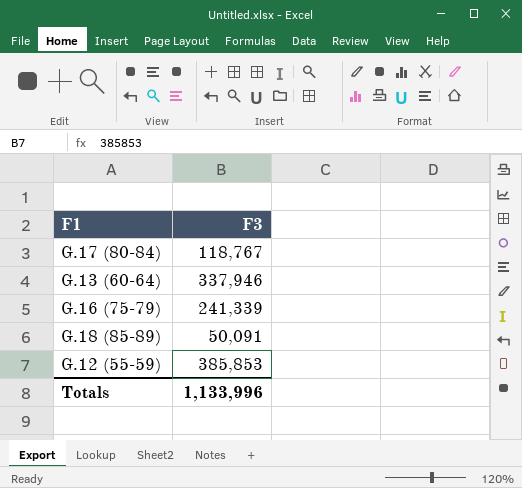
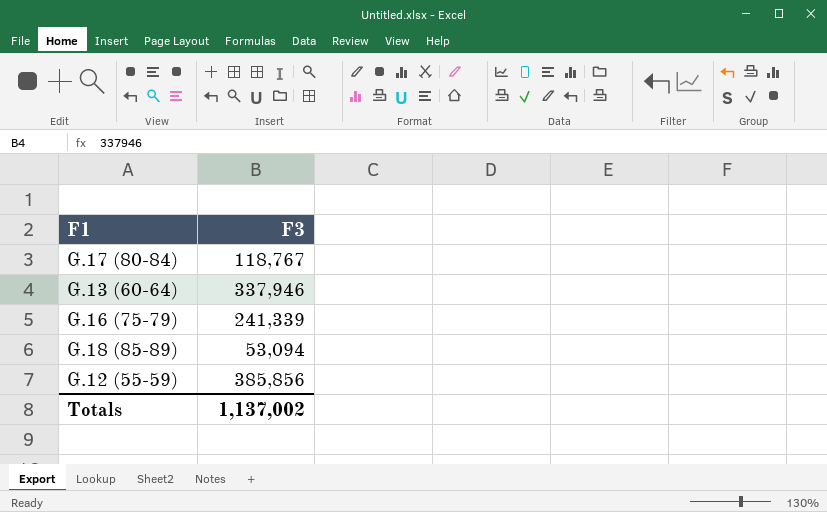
G.18 (85-89) | F3: 50,091 -> 53,094
G.12 (55-59) | F3: 385,853 -> 385,856
Totals | F3: 1,133,996 -> 1,137,002

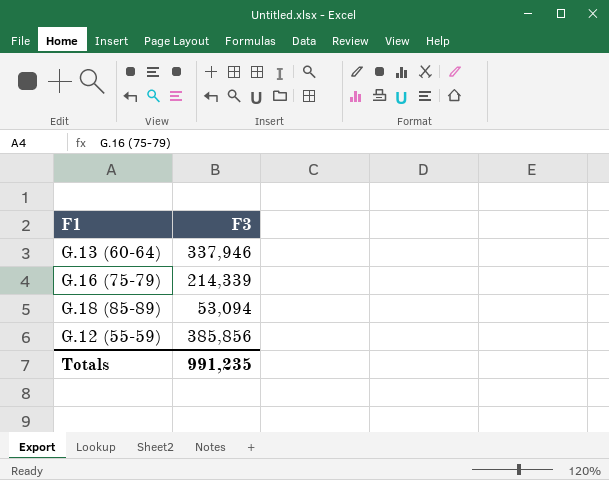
row G.17 (80-84): 118,767 -> none
G.16 (75-79) | F3: 241,339 -> 214,339
Totals | F3: 1,137,002 -> 991,235

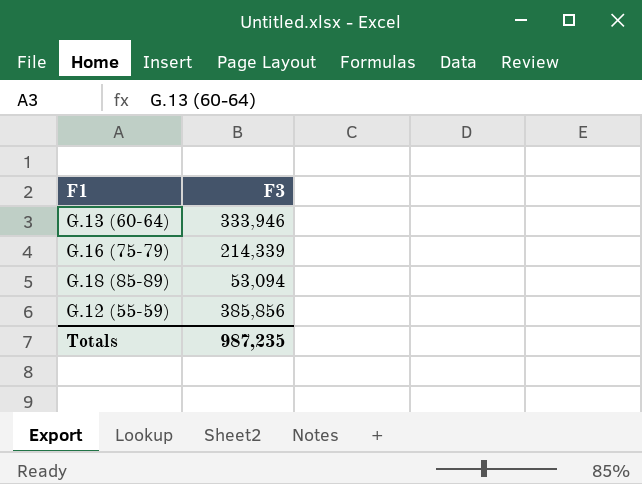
G.13 (60-64) | F3: 337,946 -> 333,946
Totals | F3: 991,235 -> 987,235

